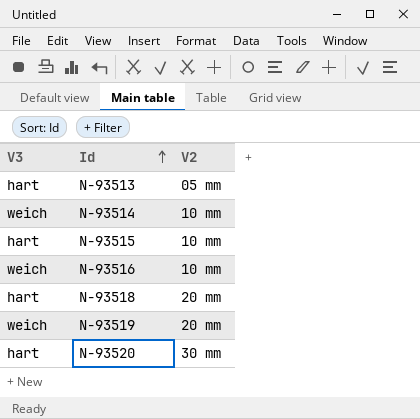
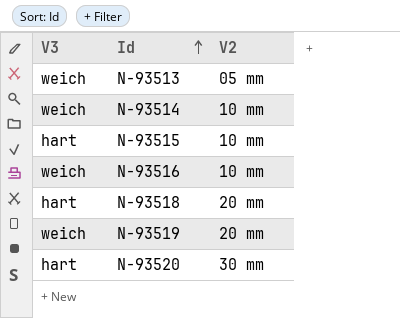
N-93513 | V3: hart -> weich

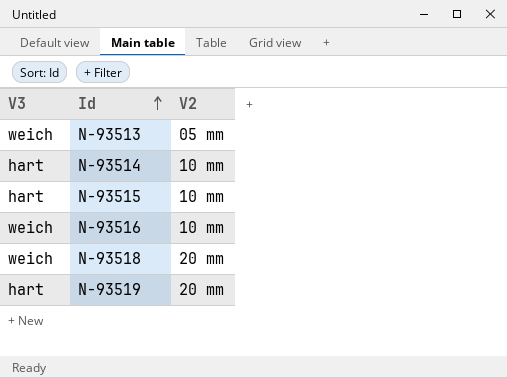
row N-93520: hart | 30 mm -> none
N-93514 | V3: weich -> hart
N-93518 | V3: hart -> weich
N-93519 | V3: weich -> hart

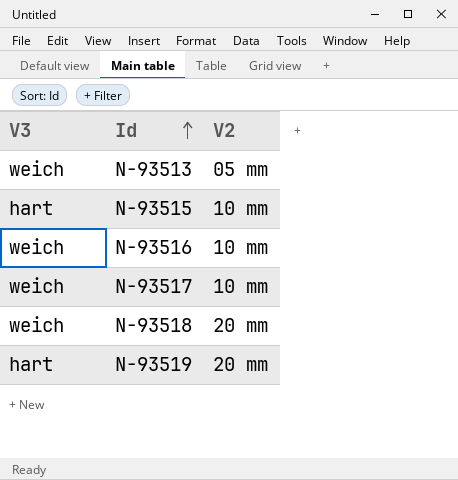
row N-93514: hart | 10 mm -> none
row N-93517: none -> weich | 10 mm

